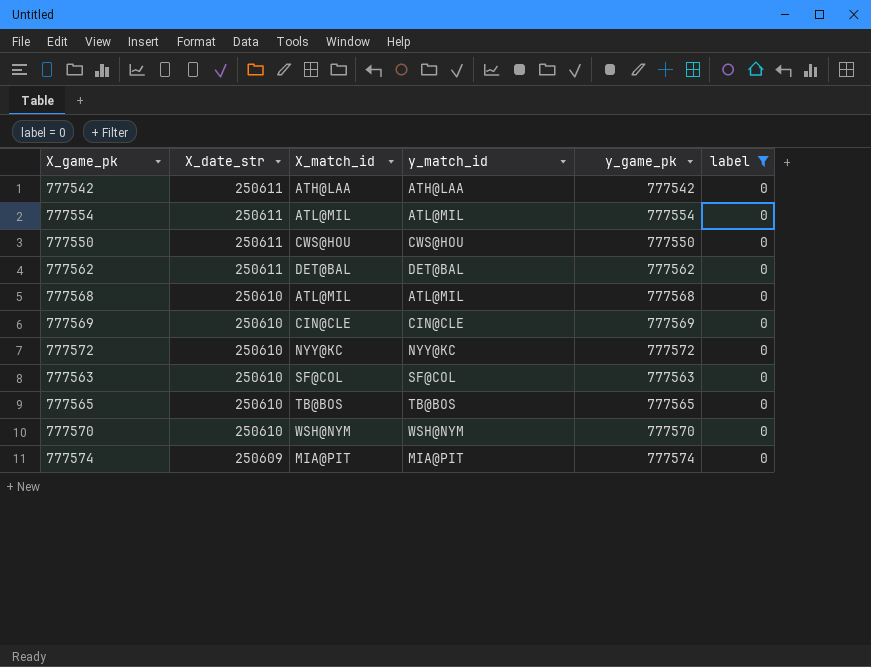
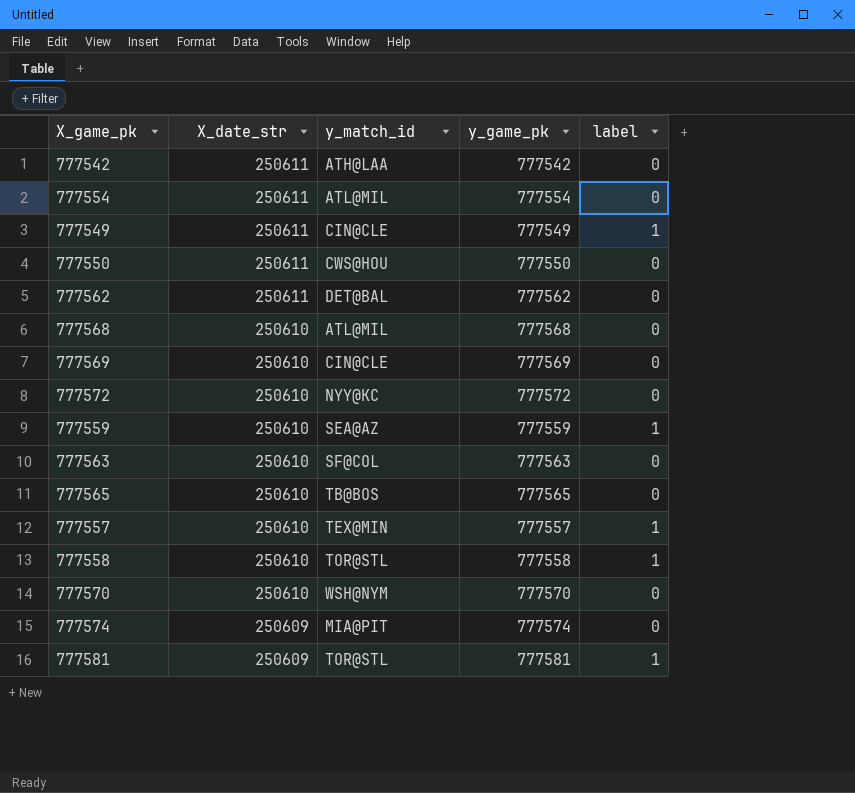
filter: label = 0 -> none
column X_match_id | position: 3 -> none

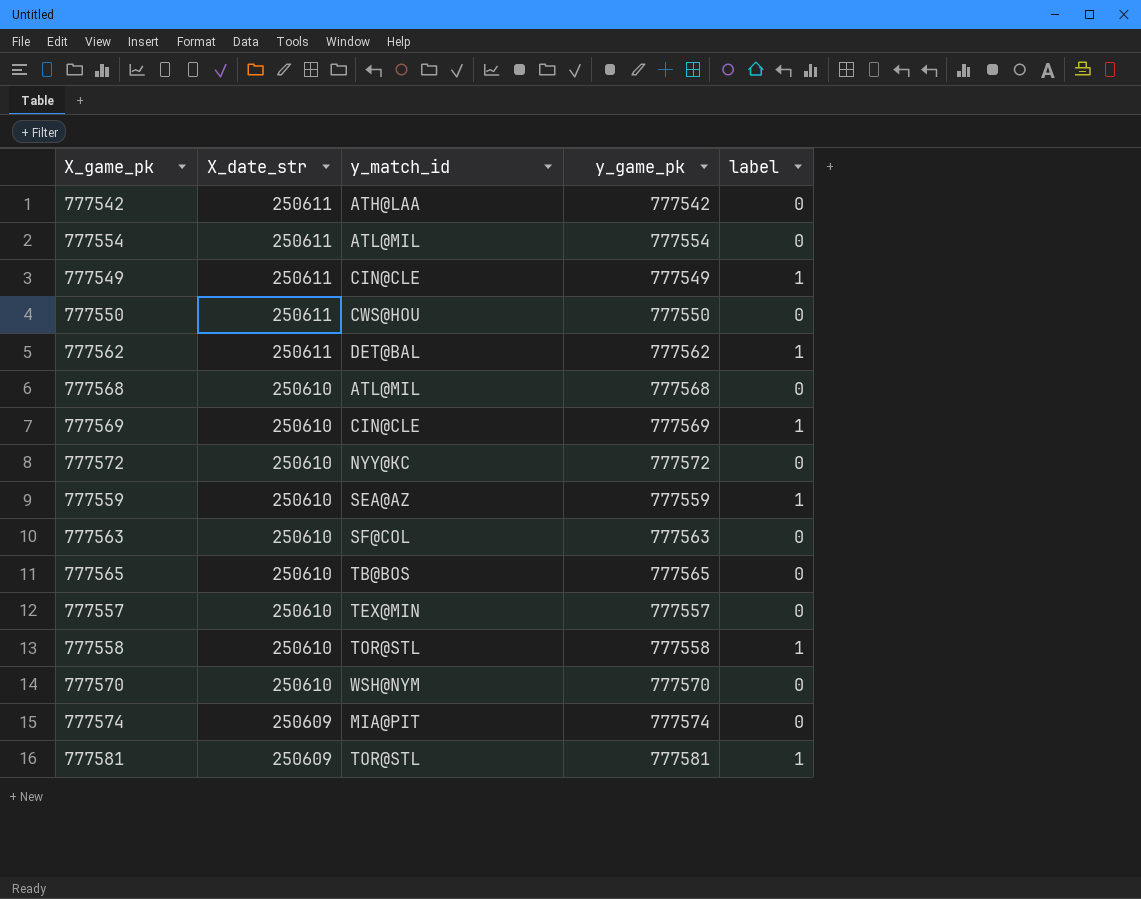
777562 | label: 0 -> 1
777569 | label: 0 -> 1
777557 | label: 1 -> 0

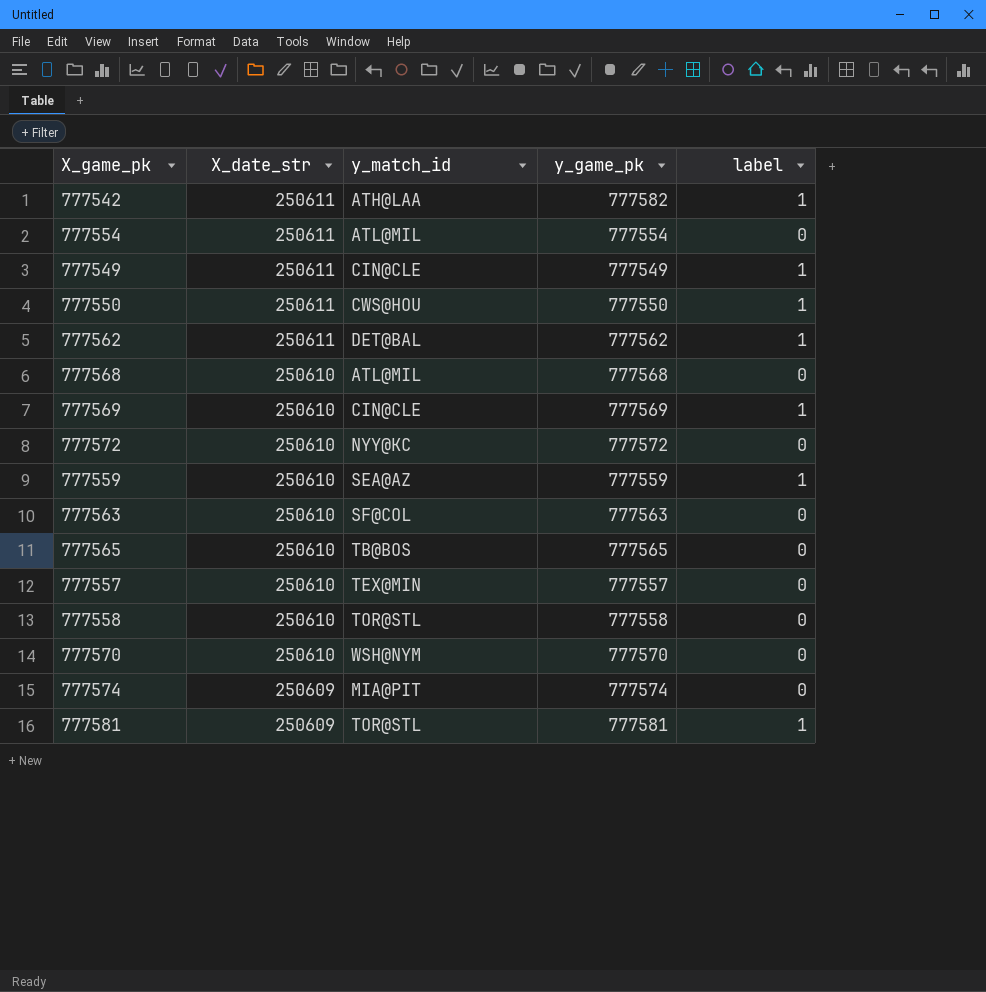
777542 | y_game_pk: 777542 -> 777582
777542 | label: 0 -> 1
777550 | label: 0 -> 1
777558 | label: 1 -> 0

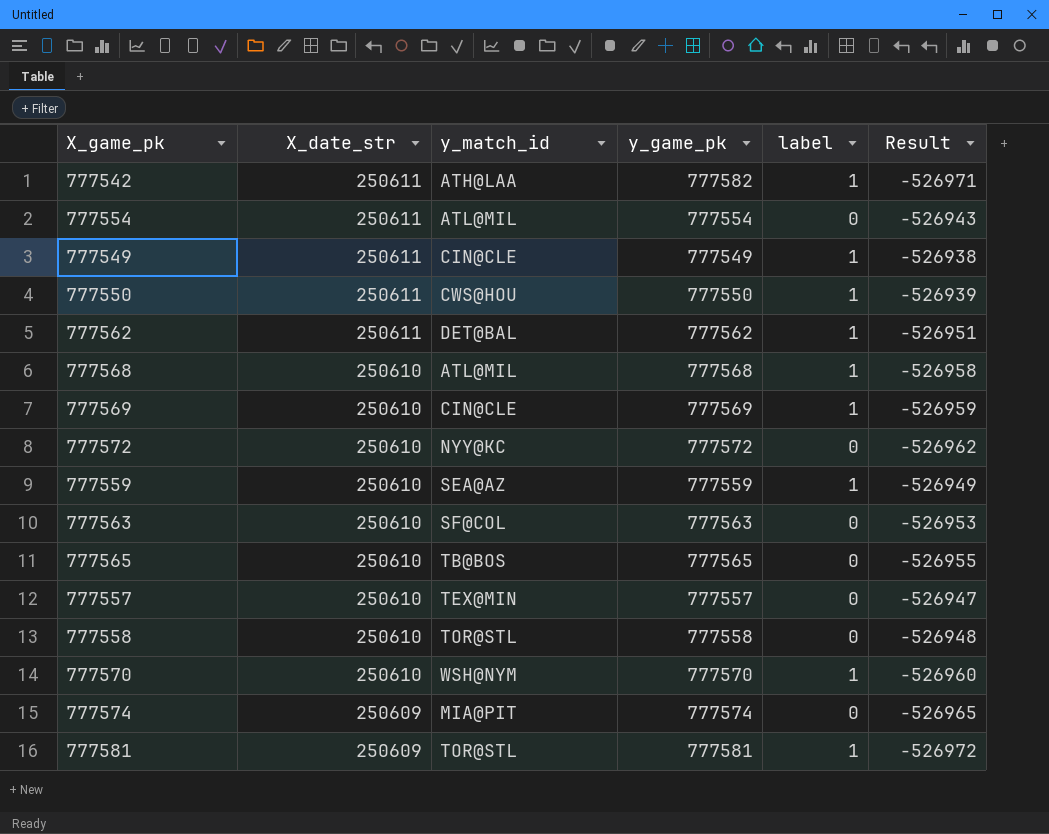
column Result | formula: none -> [X_date_str] - [y_game_pk]
777568 | label: 0 -> 1
777570 | label: 0 -> 1

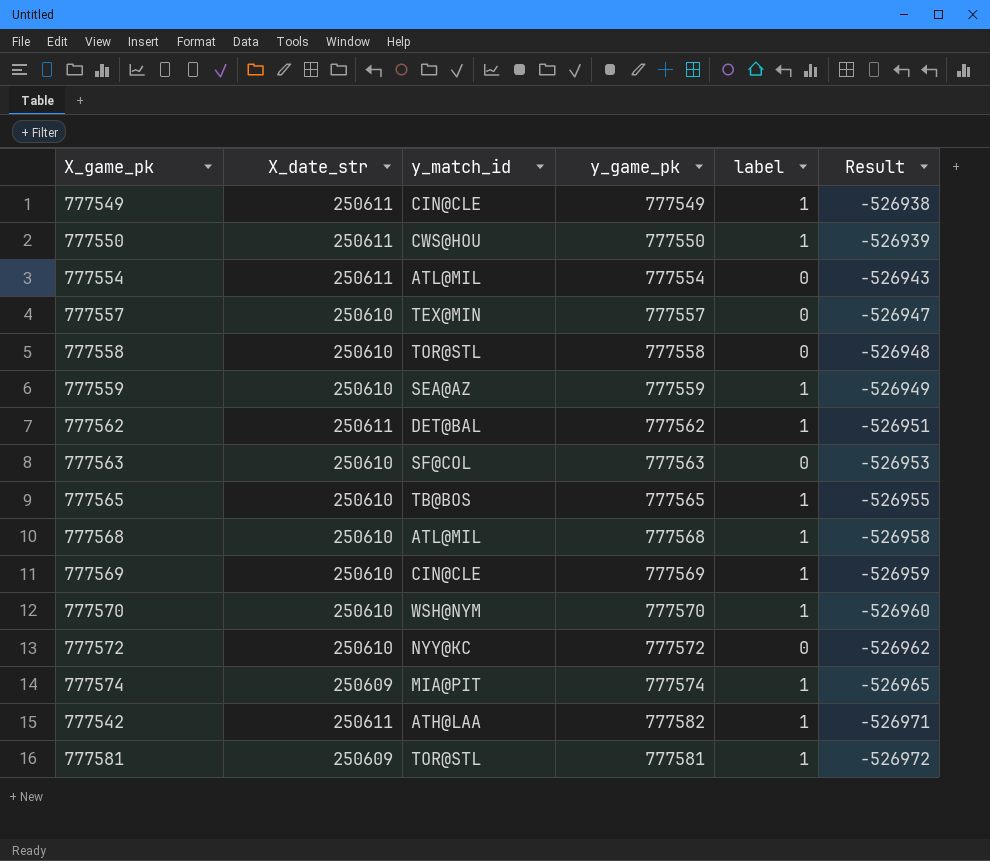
row order: X_date_str descending -> Result descending
777565 | label: 0 -> 1
777574 | label: 0 -> 1

